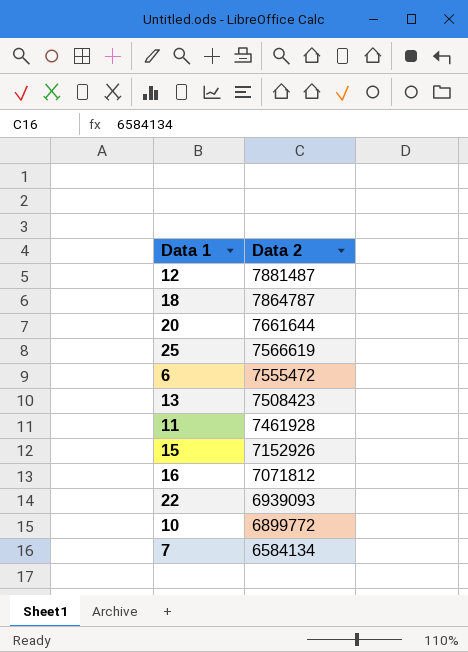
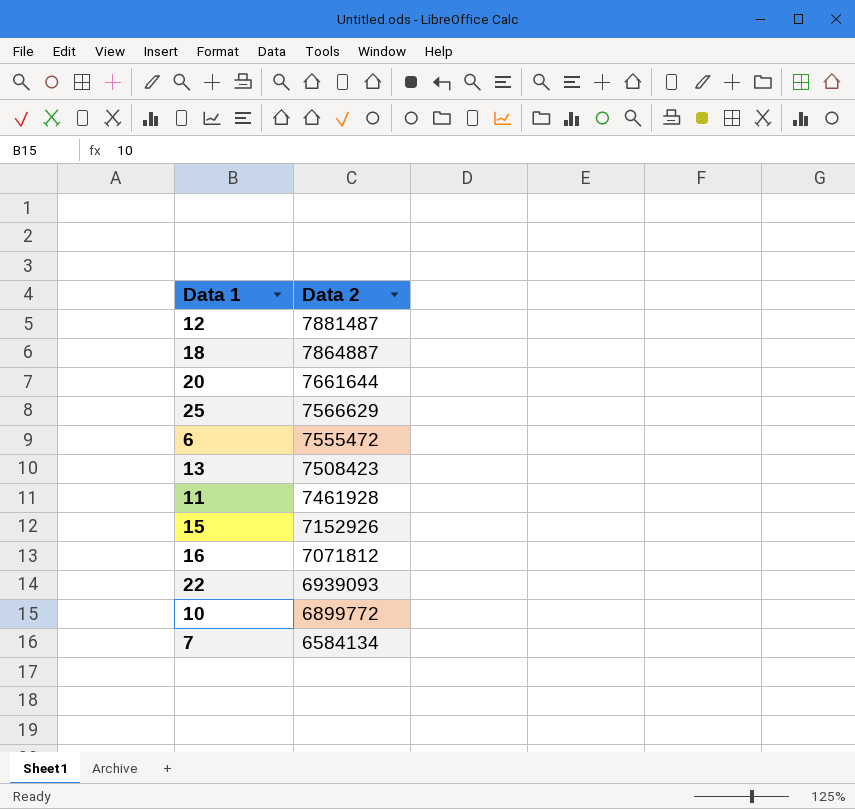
18 | Data 2: 7864787 -> 7864887
25 | Data 2: 7566619 -> 7566629

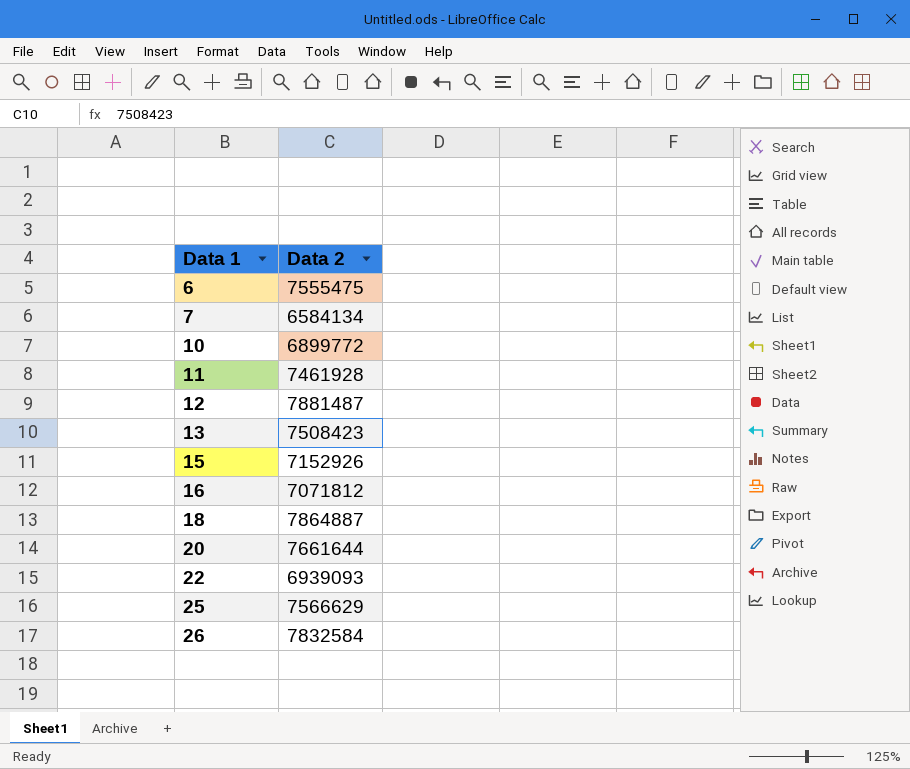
row order: Data 2 descending -> Data 1 ascending
6 | Data 2: 7555472 -> 7555475
row 26: none -> 7832584

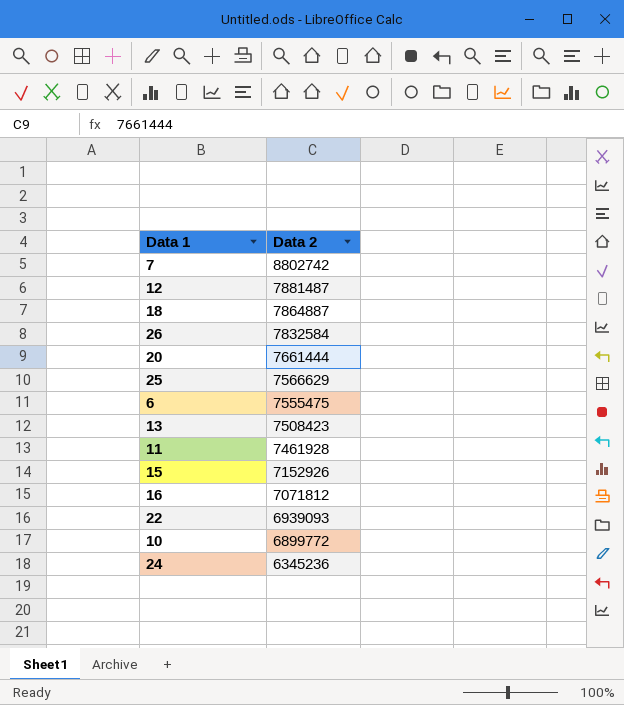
row order: Data 1 ascending -> Data 2 descending
7 | Data 2: 6584134 -> 8802742
20 | Data 2: 7661644 -> 7661444
row 24: none -> 6345236

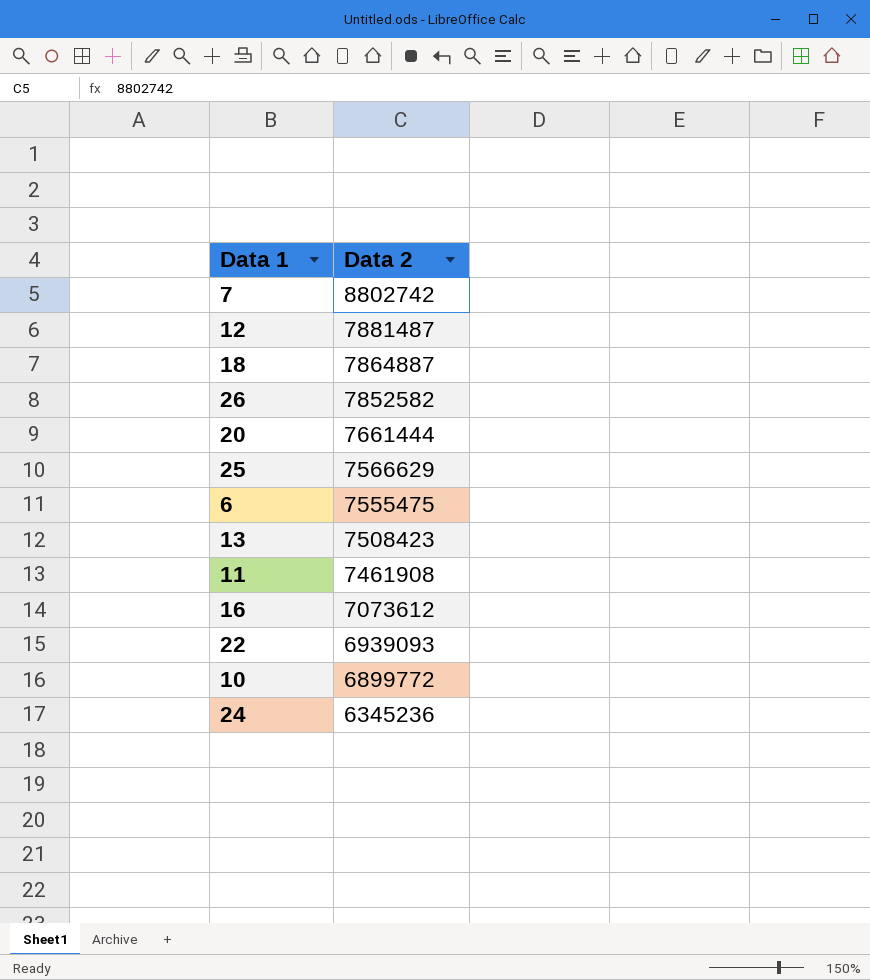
row 15: 7152926 -> none
26 | Data 2: 7832584 -> 7852582
11 | Data 2: 7461928 -> 7461908
16 | Data 2: 7071812 -> 7073612

